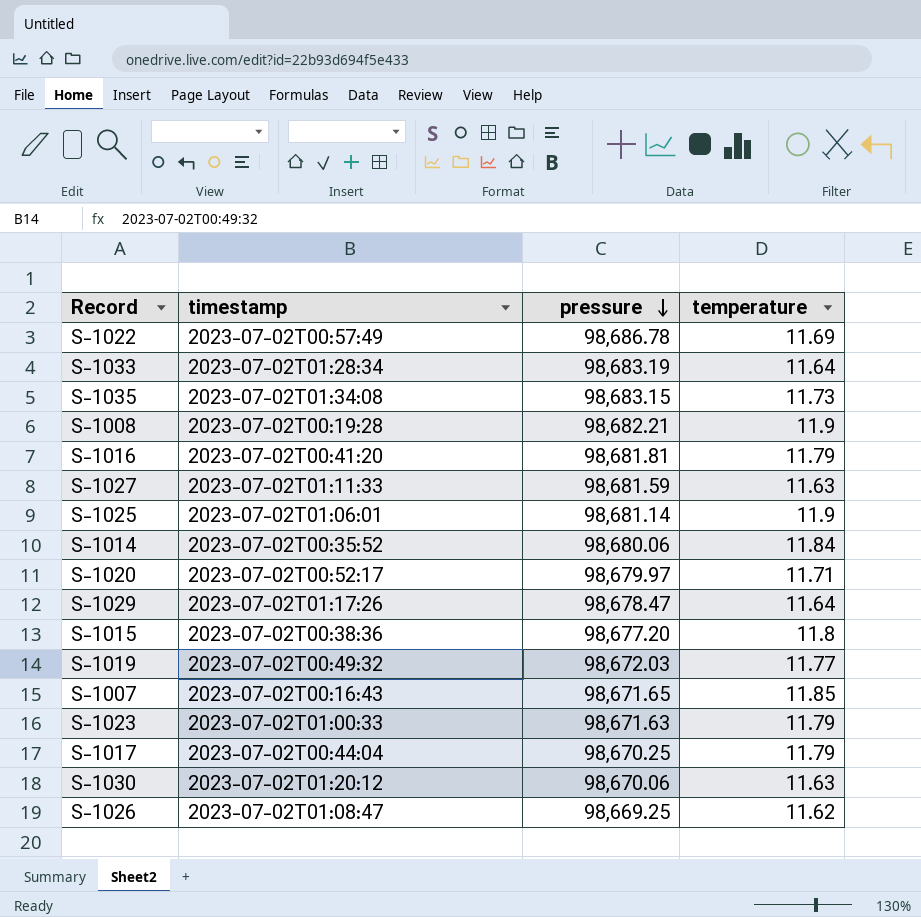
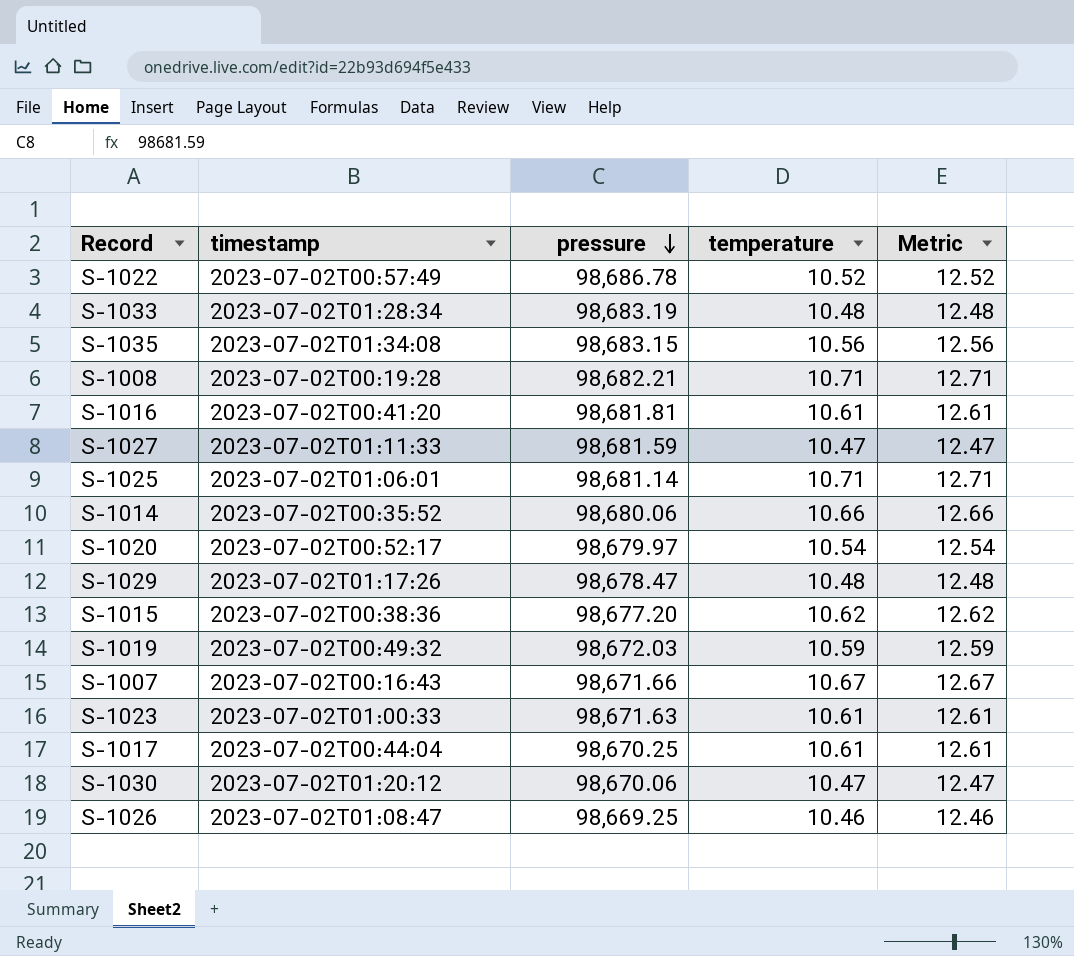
column Metric | formula: none -> [temperature] + 2
S-1022 | temperature: 11.69 -> 10.52
S-1033 | temperature: 11.64 -> 10.48
S-1035 | temperature: 11.73 -> 10.56
S-1008 | temperature: 11.9 -> 10.71
S-1016 | temperature: 11.79 -> 10.61
S-1027 | temperature: 11.63 -> 10.47
S-1025 | temperature: 11.9 -> 10.71
S-1014 | temperature: 11.84 -> 10.66
S-1020 | temperature: 11.71 -> 10.54
S-1029 | temperature: 11.64 -> 10.48
S-1015 | temperature: 11.8 -> 10.62
S-1019 | temperature: 11.77 -> 10.59
S-1007 | pressure: 98,671.65 -> 98,671.66
S-1007 | temperature: 11.85 -> 10.67
S-1023 | temperature: 11.79 -> 10.61
S-1017 | temperature: 11.79 -> 10.61
S-1030 | temperature: 11.63 -> 10.47
S-1026 | temperature: 11.62 -> 10.46

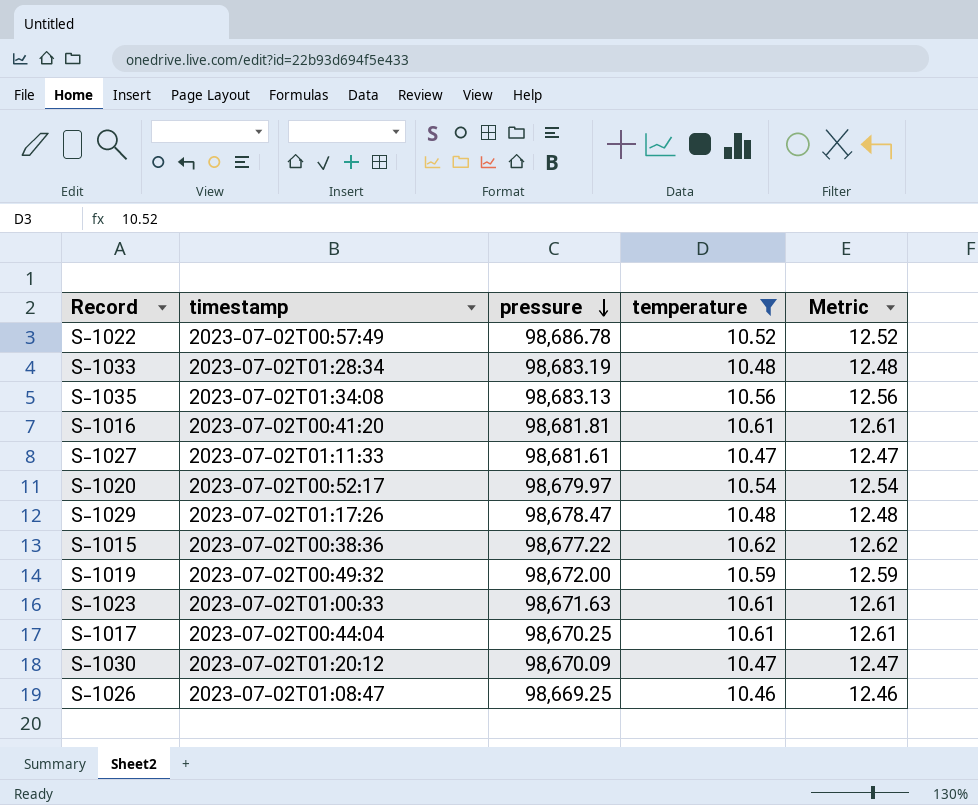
filter: none -> temperature <= 10.62
S-1035 | pressure: 98,683.15 -> 98,683.13
S-1027 | pressure: 98,681.59 -> 98,681.61
S-1015 | pressure: 98,677.20 -> 98,677.22
S-1019 | pressure: 98,672.03 -> 98,672.00
S-1030 | pressure: 98,670.06 -> 98,670.09

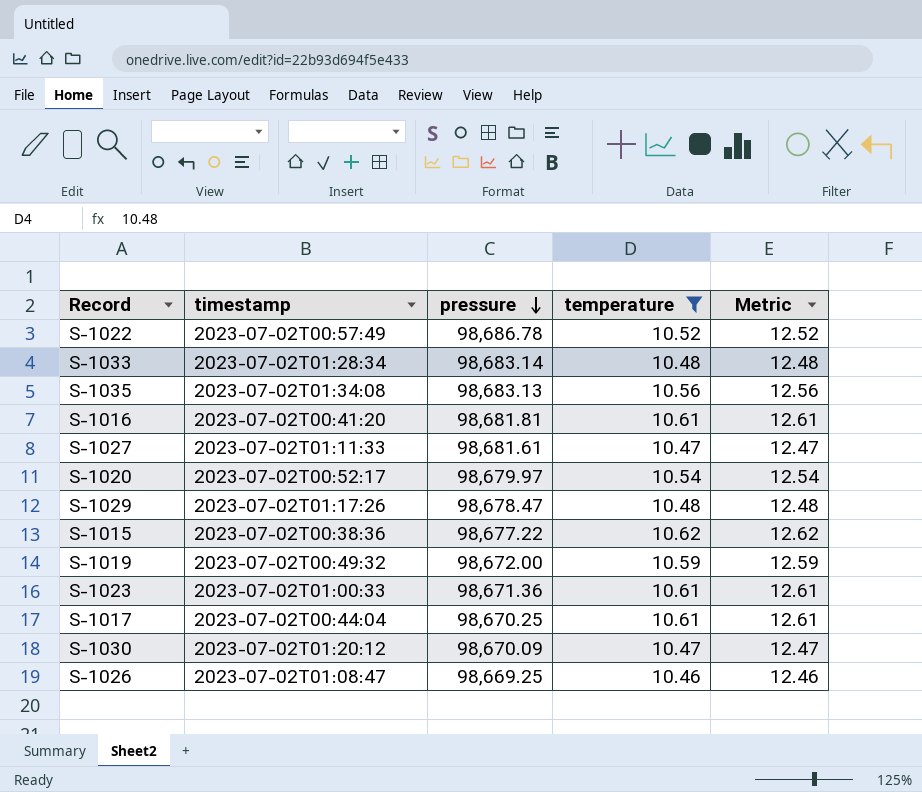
S-1033 | pressure: 98,683.19 -> 98,683.14
S-1023 | pressure: 98,671.63 -> 98,671.36

